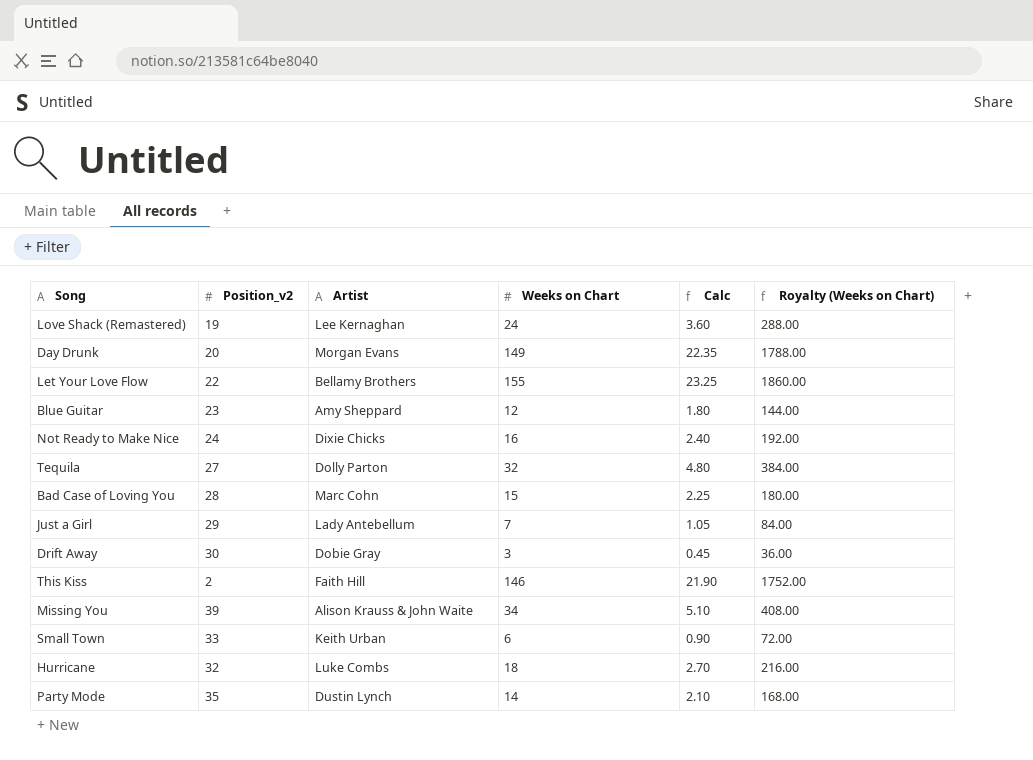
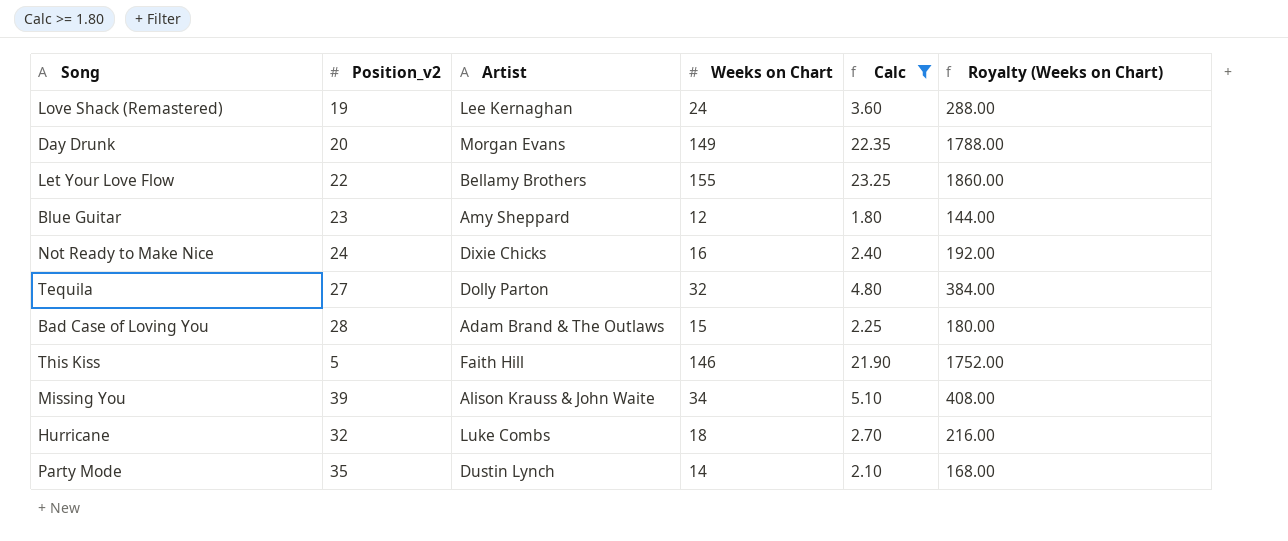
filter: none -> Calc >= 1.80
Bad Case of Loving You | Artist: Marc Cohn -> Adam Brand & The Outlaws
This Kiss | Position_v2: 2 -> 5

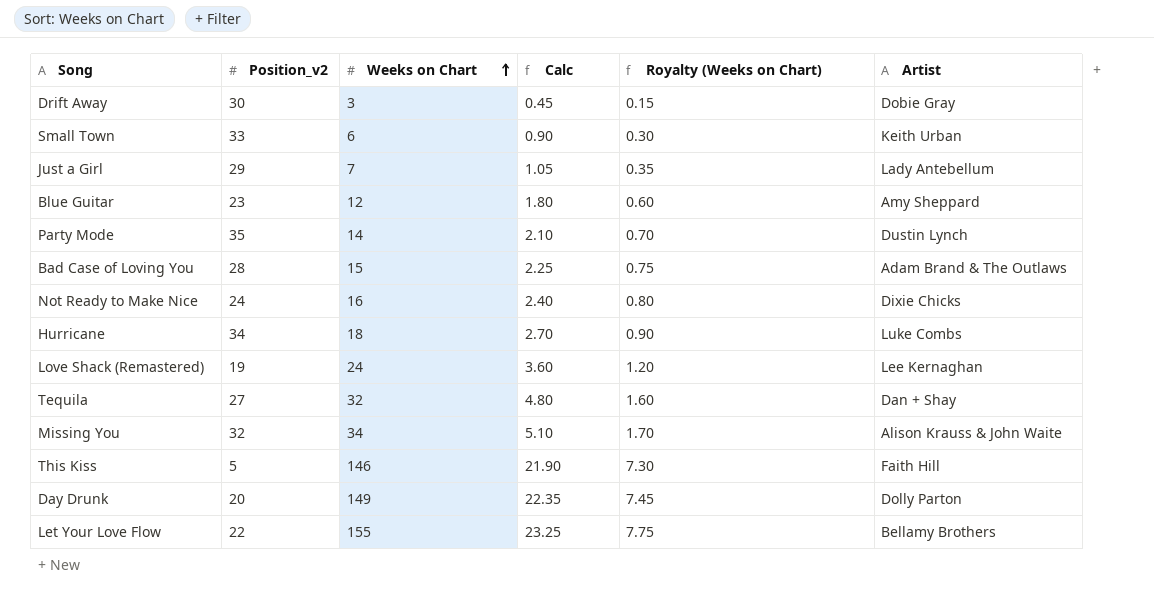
filter: Calc >= 1.80 -> none
row order: none -> Weeks on Chart ascending
column Royalty (Weeks on Chart) | formula: [Weeks on Chart] * 12 -> [Weeks on Chart] * 0.05
column Artist | position: 3 -> 6
Hurricane | Position_v2: 32 -> 34
Tequila | Artist: Dolly Parton -> Dan + Shay
Missing You | Position_v2: 39 -> 32
Day Drunk | Artist: Morgan Evans -> Dolly Parton

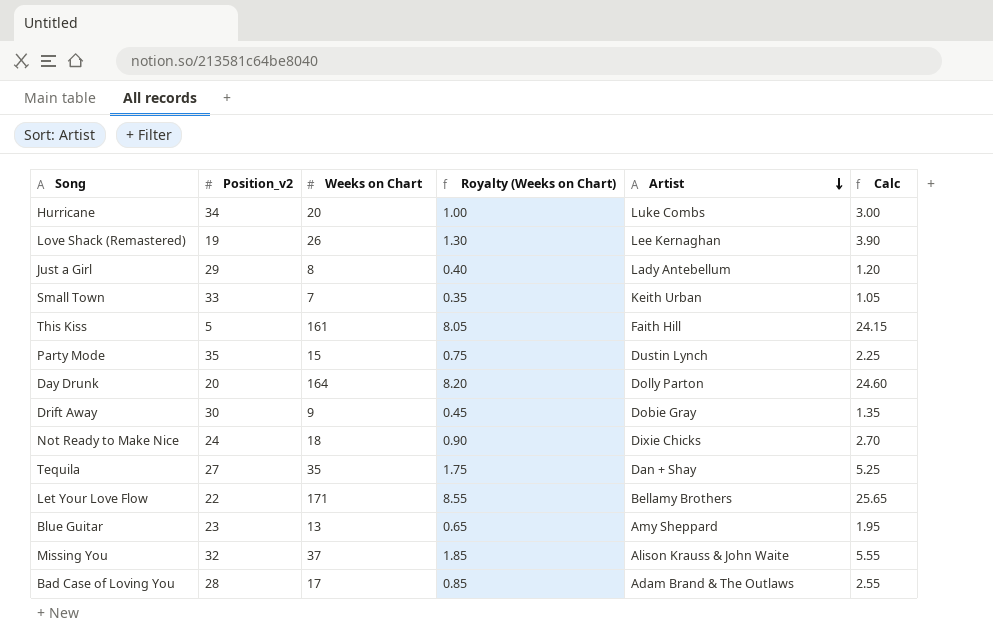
row order: Weeks on Chart ascending -> Artist descending
column Calc | position: 4 -> 6
Hurricane | Weeks on Chart: 18 -> 20
Hurricane | Royalty (Weeks on Chart): 0.90 -> 1.00
Hurricane | Calc: 2.70 -> 3.00
Love Shack (Remastered) | Weeks on Chart: 24 -> 26
Love Shack (Remastered) | Royalty (Weeks on Chart): 1.20 -> 1.30
Love Shack (Remastered) | Calc: 3.60 -> 3.90
Just a Girl | Weeks on Chart: 7 -> 8
Just a Girl | Royalty (Weeks on Chart): 0.35 -> 0.40
Just a Girl | Calc: 1.05 -> 1.20
Small Town | Weeks on Chart: 6 -> 7
Small Town | Royalty (Weeks on Chart): 0.30 -> 0.35
Small Town | Calc: 0.90 -> 1.05
This Kiss | Weeks on Chart: 146 -> 161
This Kiss | Royalty (Weeks on Chart): 7.30 -> 8.05
This Kiss | Calc: 21.90 -> 24.15
Party Mode | Weeks on Chart: 14 -> 15
Party Mode | Royalty (Weeks on Chart): 0.70 -> 0.75
Party Mode | Calc: 2.10 -> 2.25
Day Drunk | Weeks on Chart: 149 -> 164
Day Drunk | Royalty (Weeks on Chart): 7.45 -> 8.20
Day Drunk | Calc: 22.35 -> 24.60
Drift Away | Weeks on Chart: 3 -> 9
Drift Away | Royalty (Weeks on Chart): 0.15 -> 0.45
Drift Away | Calc: 0.45 -> 1.35
Not Ready to Make Nice | Weeks on Chart: 16 -> 18
Not Ready to Make Nice | Royalty (Weeks on Chart): 0.80 -> 0.90
Not Ready to Make Nice | Calc: 2.40 -> 2.70
Tequila | Weeks on Chart: 32 -> 35
Tequila | Royalty (Weeks on Chart): 1.60 -> 1.75
Tequila | Calc: 4.80 -> 5.25
Let Your Love Flow | Weeks on Chart: 155 -> 171
Let Your Love Flow | Royalty (Weeks on Chart): 7.75 -> 8.55
Let Your Love Flow | Calc: 23.25 -> 25.65
Blue Guitar | Weeks on Chart: 12 -> 13
Blue Guitar | Royalty (Weeks on Chart): 0.60 -> 0.65
Blue Guitar | Calc: 1.80 -> 1.95
Missing You | Weeks on Chart: 34 -> 37
Missing You | Royalty (Weeks on Chart): 1.70 -> 1.85
Missing You | Calc: 5.10 -> 5.55
Bad Case of Loving You | Weeks on Chart: 15 -> 17
Bad Case of Loving You | Royalty (Weeks on Chart): 0.75 -> 0.85
Bad Case of Loving You | Calc: 2.25 -> 2.55

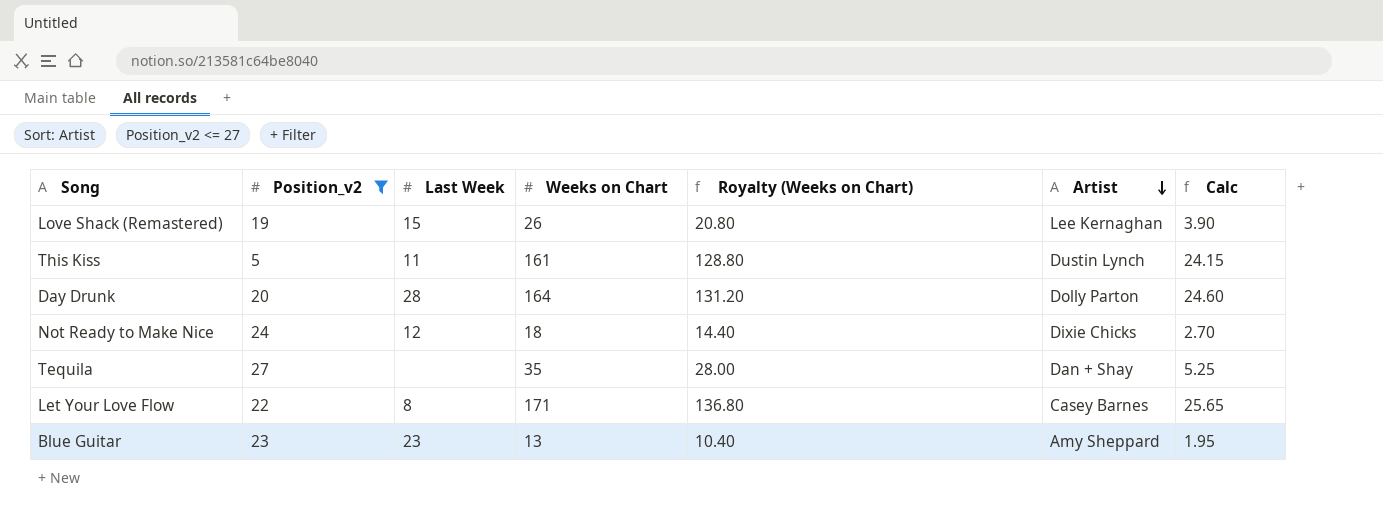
filter: none -> Position_v2 <= 27
column Last Week | position: none -> 3
column Royalty (Weeks on Chart) | formula: [Weeks on Chart] * 0.05 -> [Weeks on Chart] * 0.8
This Kiss | Artist: Faith Hill -> Dustin Lynch
Let Your Love Flow | Artist: Bellamy Brothers -> Casey Barnes

